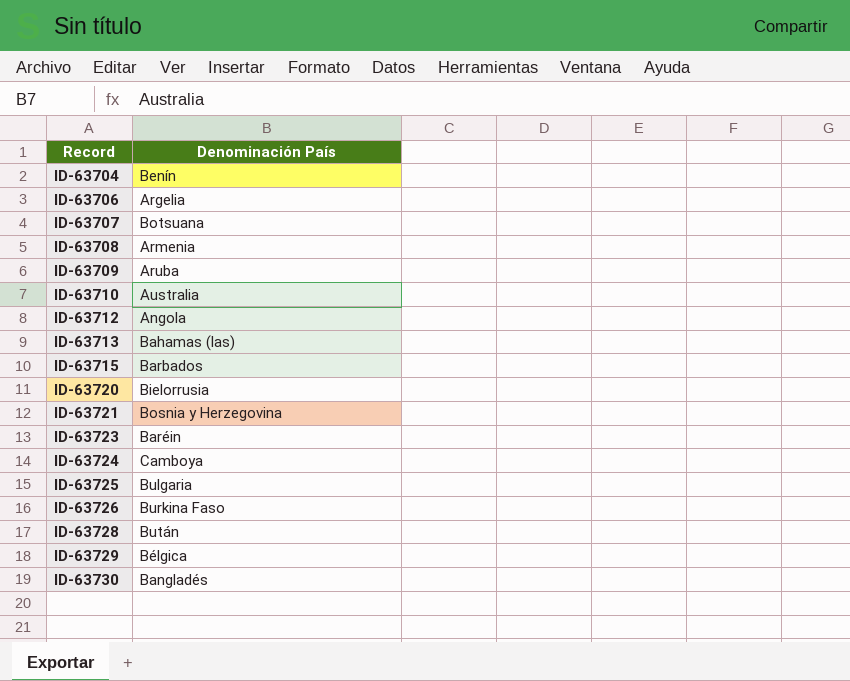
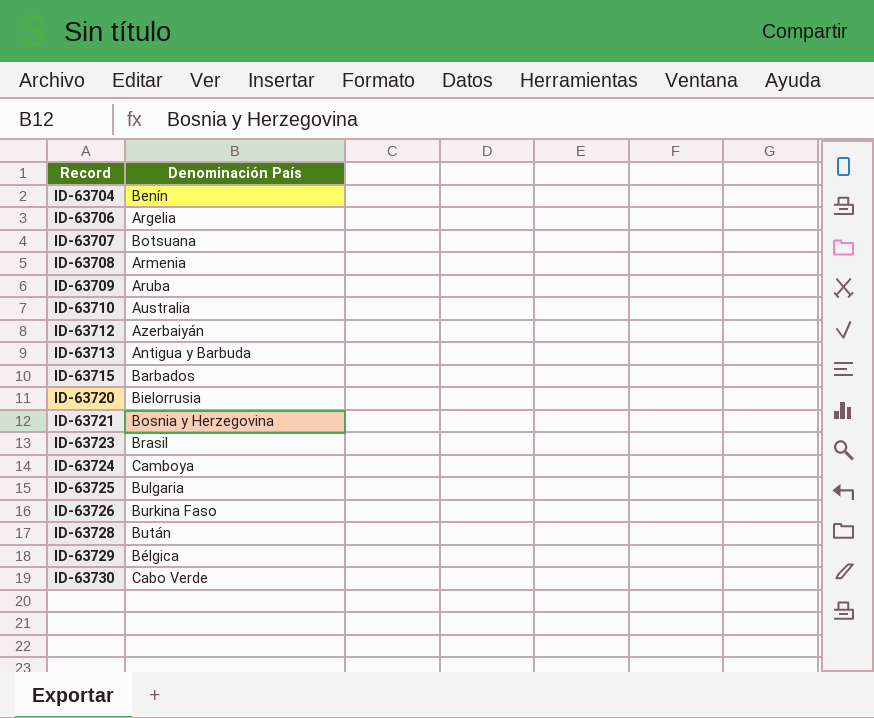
ID-63712 | Denominación País: Angola -> Azerbaiyán
ID-63713 | Denominación País: Bahamas (las) -> Antigua y Barbuda
ID-63723 | Denominación País: Baréin -> Brasil
ID-63730 | Denominación País: Bangladés -> Cabo Verde

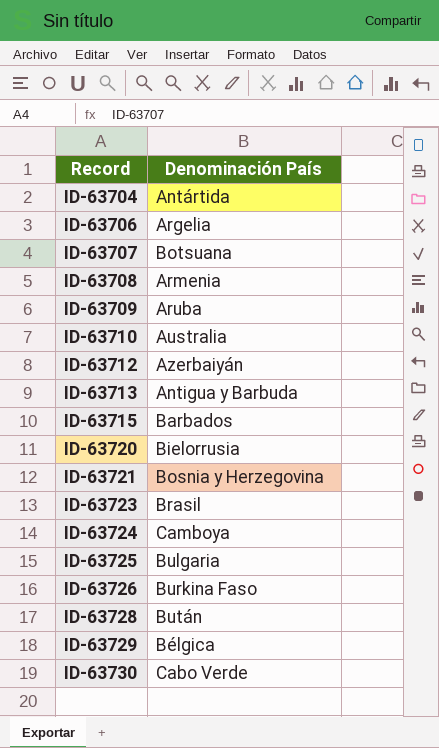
ID-63704 | Denominación País: Benín -> Antártida

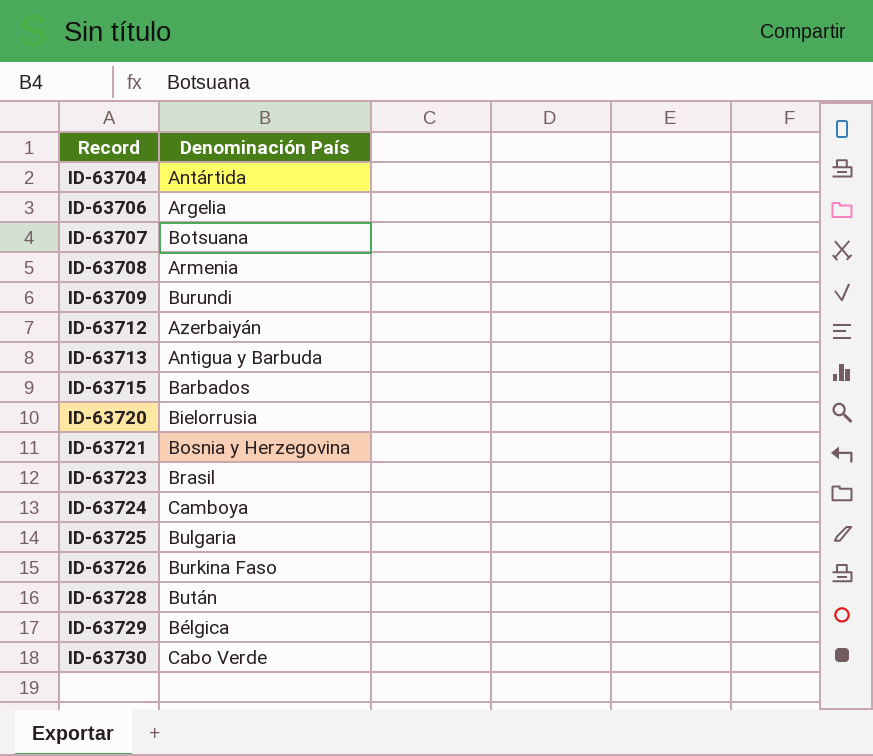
row ID-63710: Australia -> none
ID-63709 | Denominación País: Aruba -> Burundi

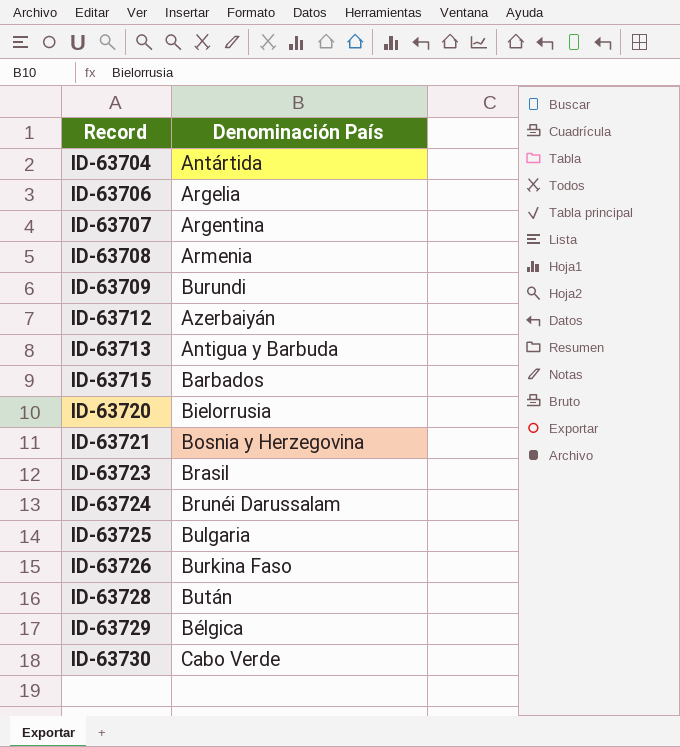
ID-63707 | Denominación País: Botsuana -> Argentina
ID-63724 | Denominación País: Camboya -> Brunéi Darussalam

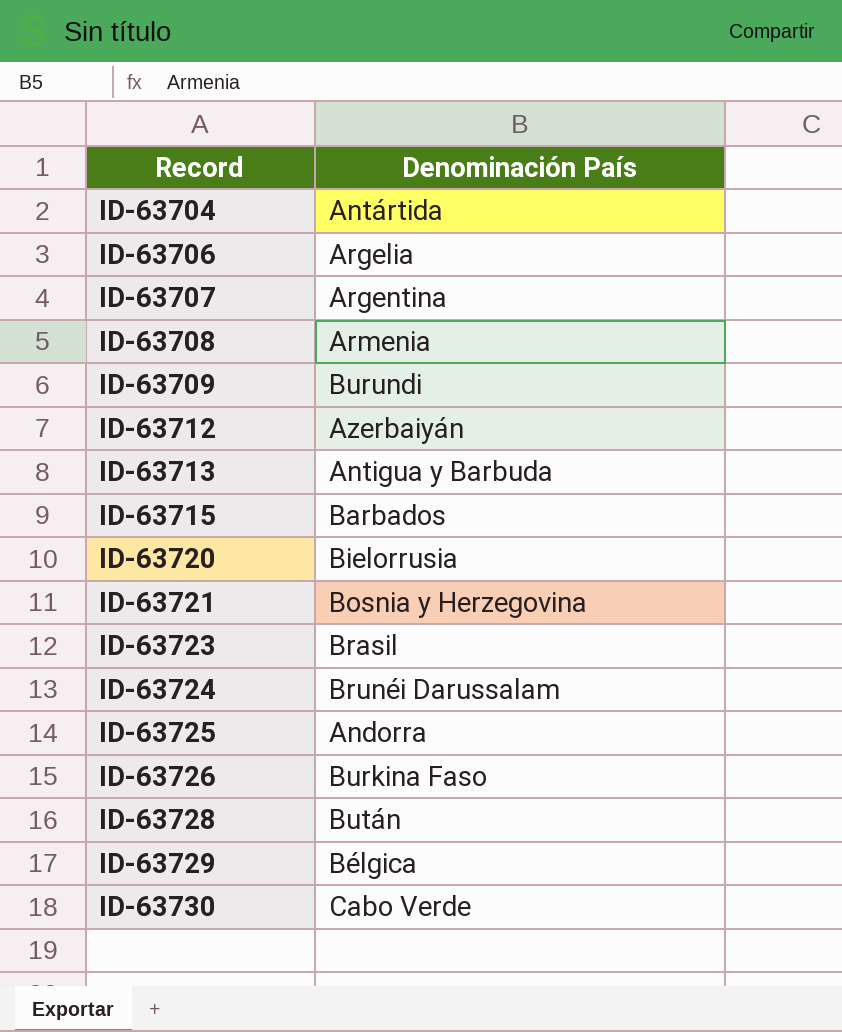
ID-63725 | Denominación País: Bulgaria -> Andorra

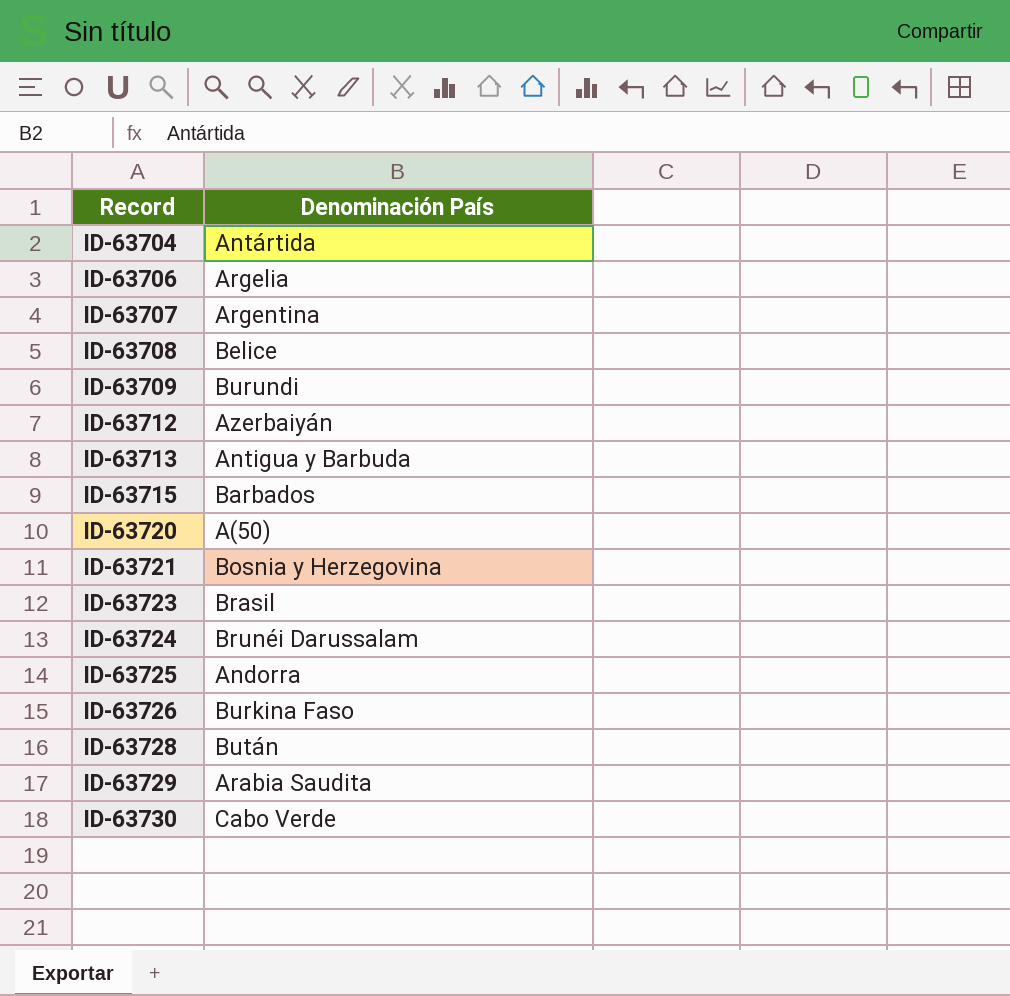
ID-63708 | Denominación País: Armenia -> Belice
ID-63720 | Denominación País: Bielorrusia -> A(50)
ID-63729 | Denominación País: Bélgica -> Arabia Saudita

